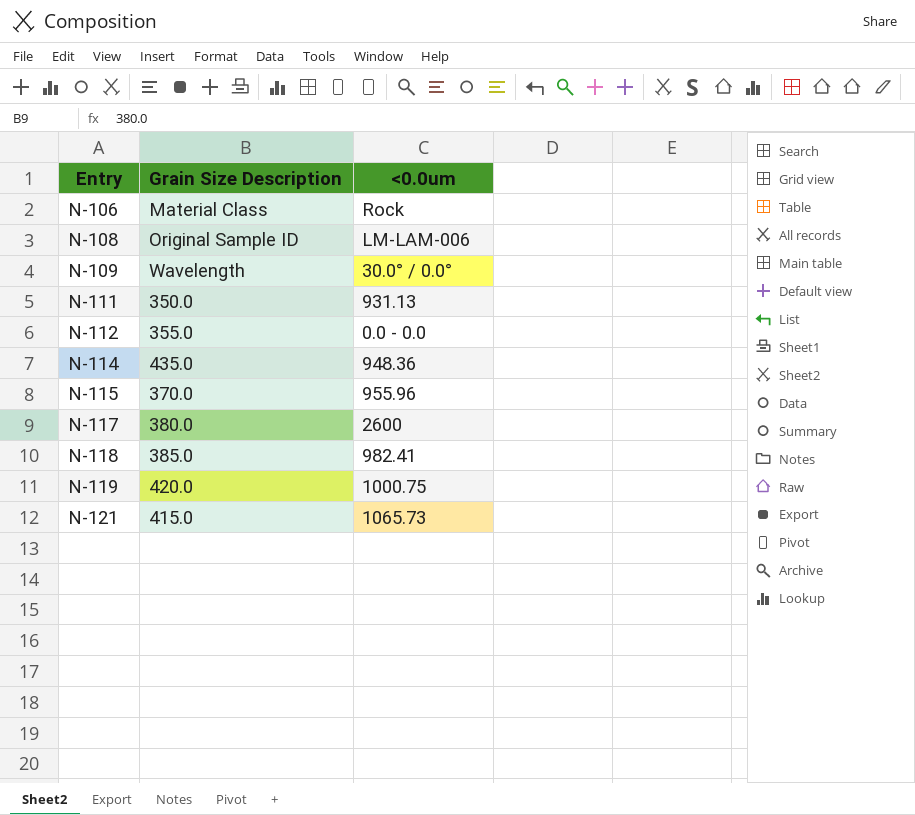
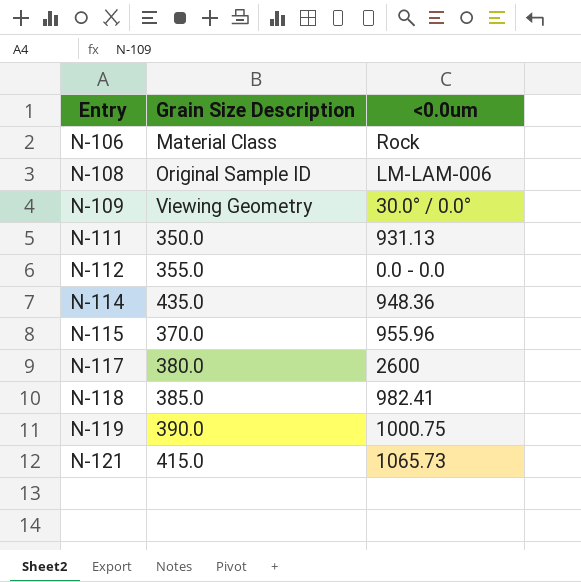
N-109 | Grain Size Description: Wavelength -> Viewing Geometry
N-119 | Grain Size Description: 420.0 -> 390.0

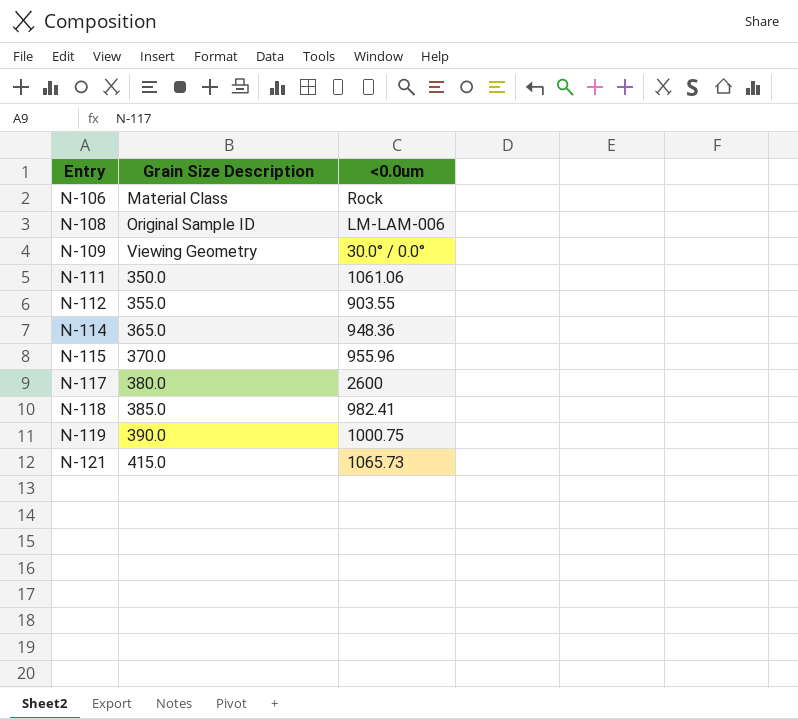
N-111 | <0.0um: 931.13 -> 1061.06
N-112 | <0.0um: 0.0 - 0.0 -> 903.55
N-114 | Grain Size Description: 435.0 -> 365.0

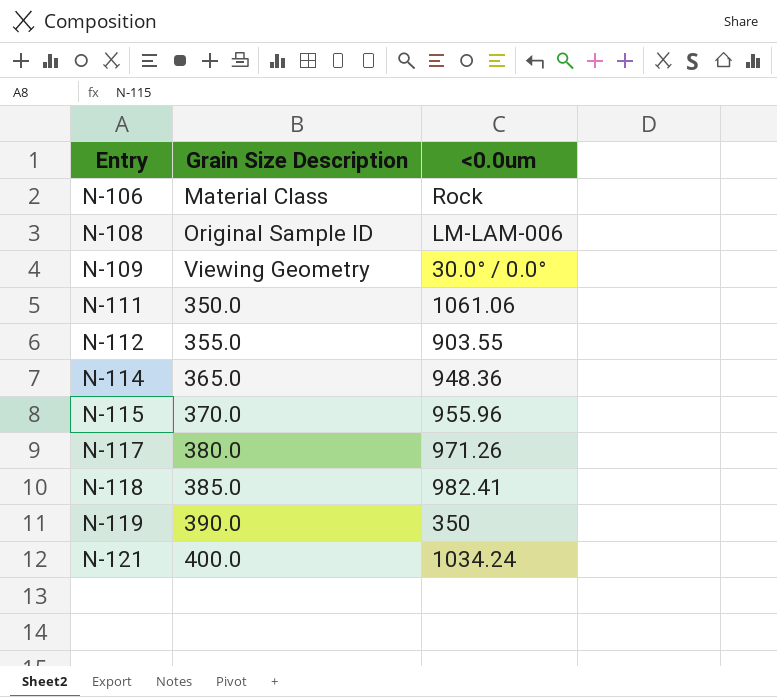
N-117 | <0.0um: 2600 -> 971.26
N-119 | <0.0um: 1000.75 -> 350
N-121 | Grain Size Description: 415.0 -> 400.0
N-121 | <0.0um: 1065.73 -> 1034.24

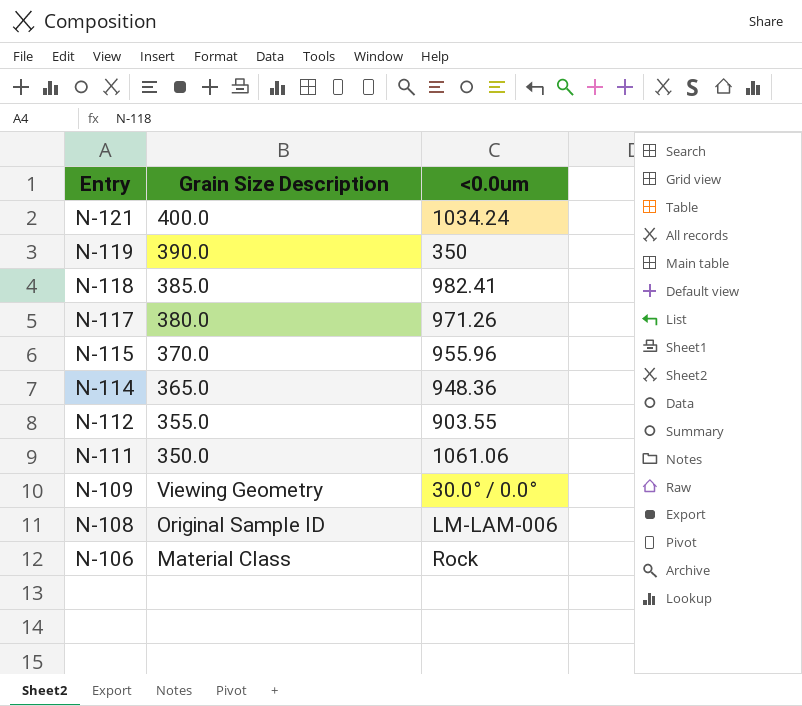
row order: Entry ascending -> Entry descending

